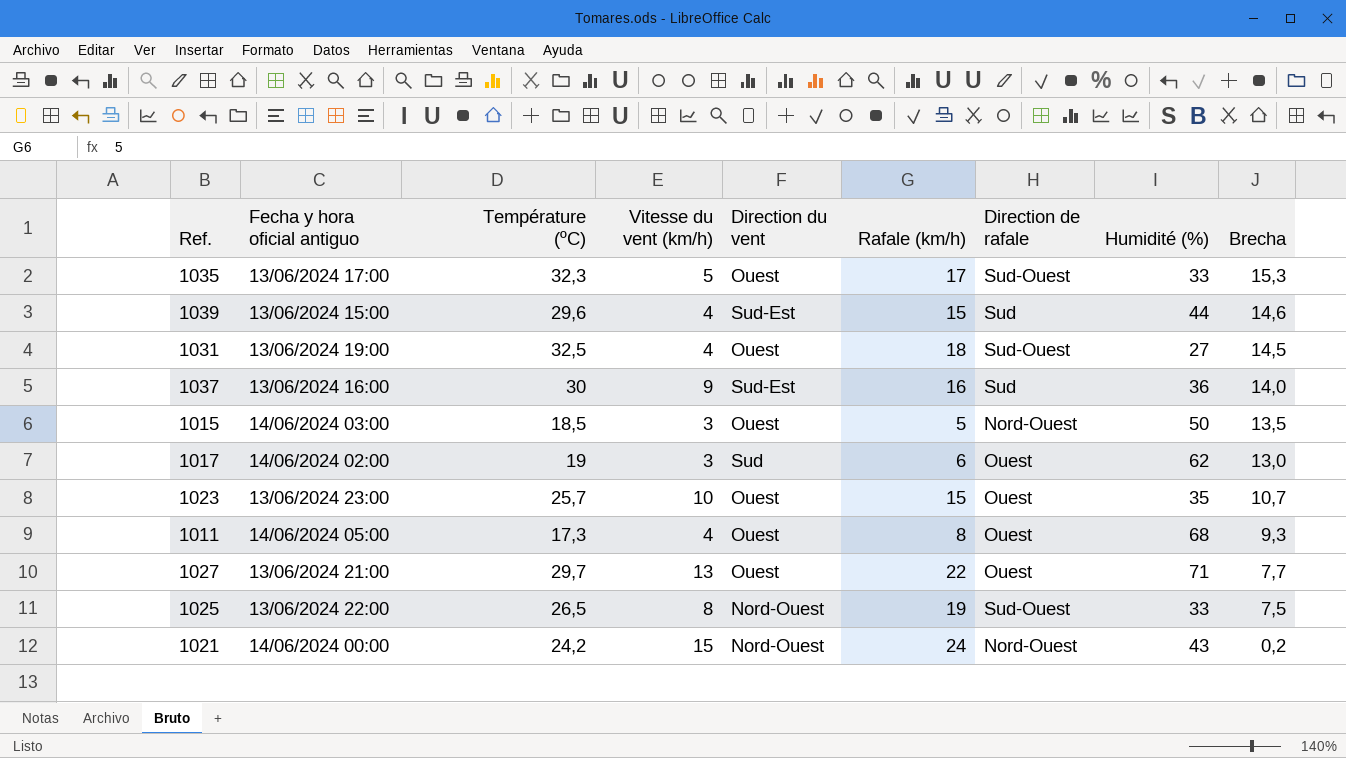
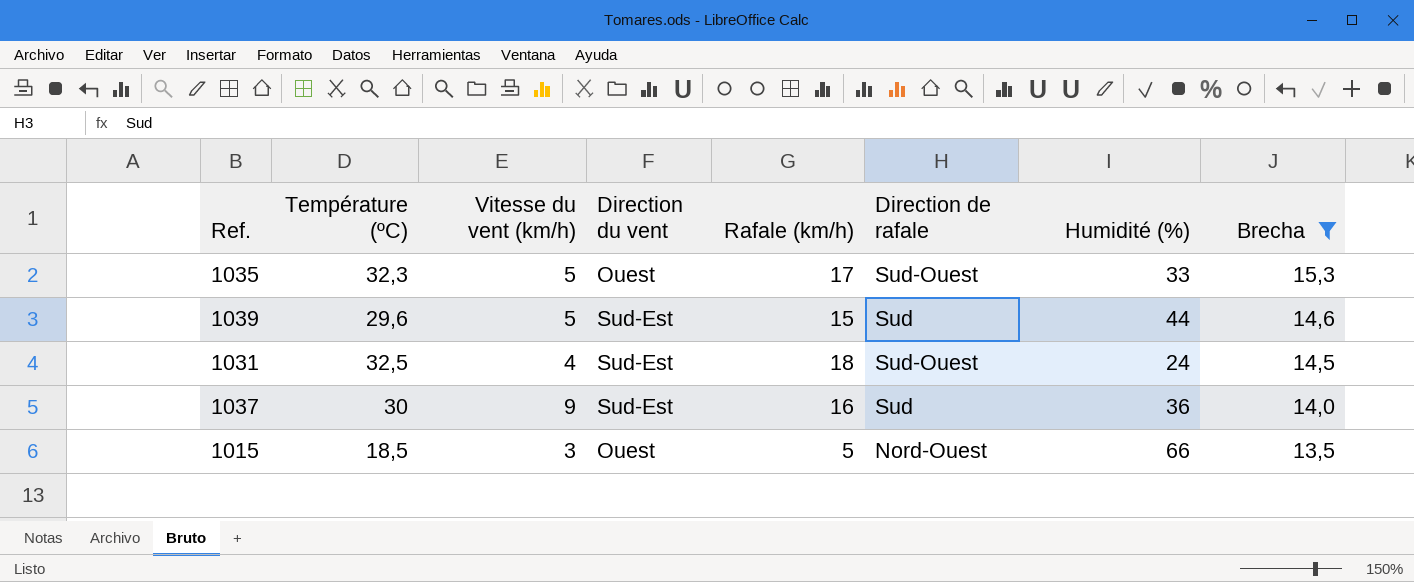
filter: none -> Brecha >= 13,5
column Fecha y hora oficial antiguo | position: 2 -> none
1039 | Vitesse du vent (km/h): 4 -> 5
1031 | Direction du vent: Ouest -> Sud-Est
1031 | Humidité (%): 27 -> 24
1015 | Humidité (%): 50 -> 66

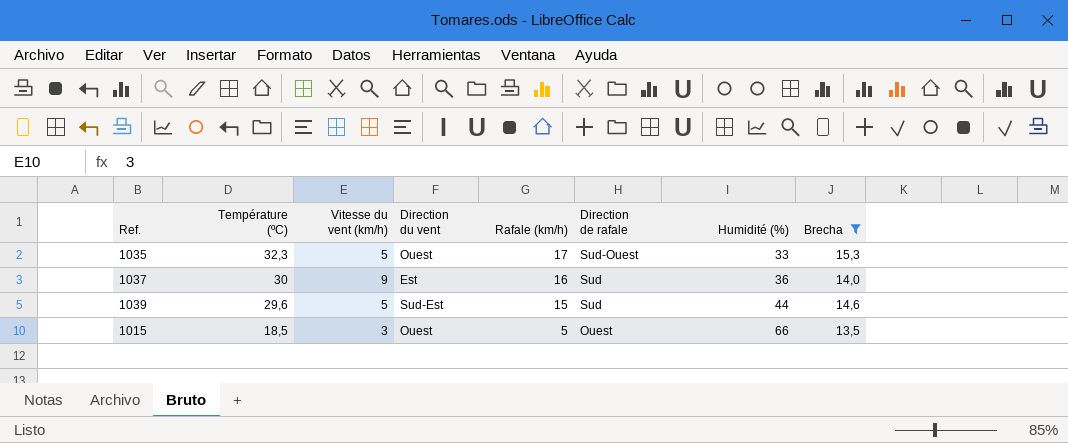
row order: Brecha descending -> Température (ºC) descending
row 1031: 32,5 | 4 | Sud-Est | 18 | Sud-Ouest | 24 | 14,5 -> none
1037 | Direction du vent: Sud-Est -> Est
1015 | Direction de rafale: Nord-Ouest -> Ouest

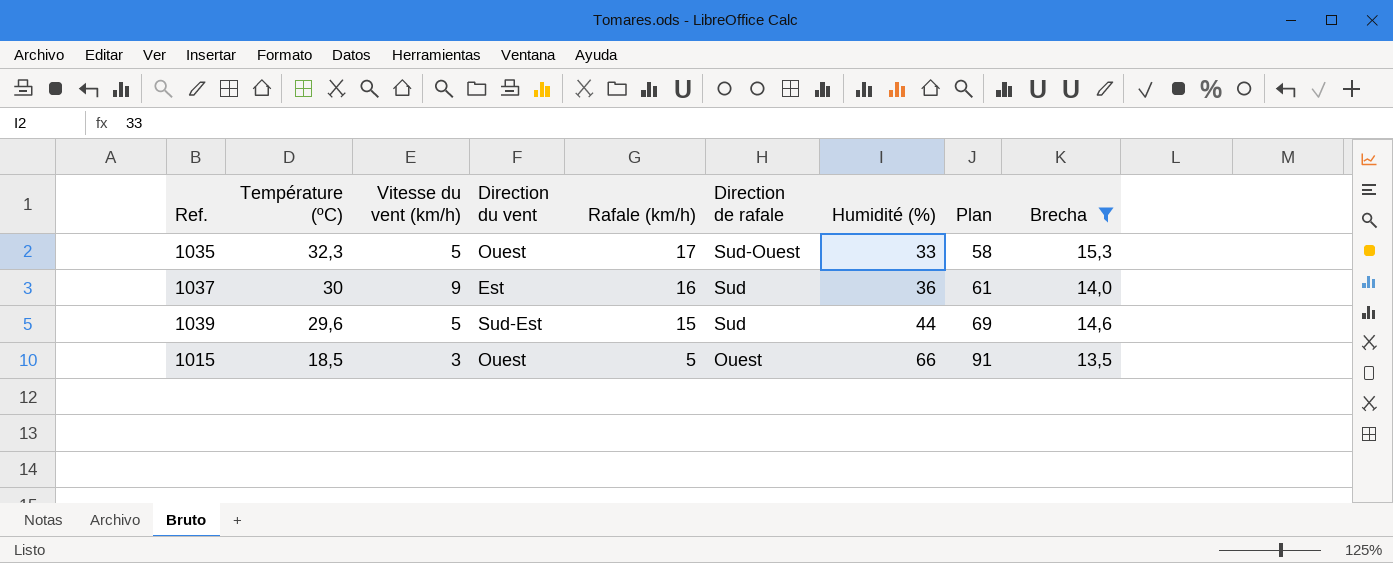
column Plan | formula: none -> [Humidité (%)] + 25

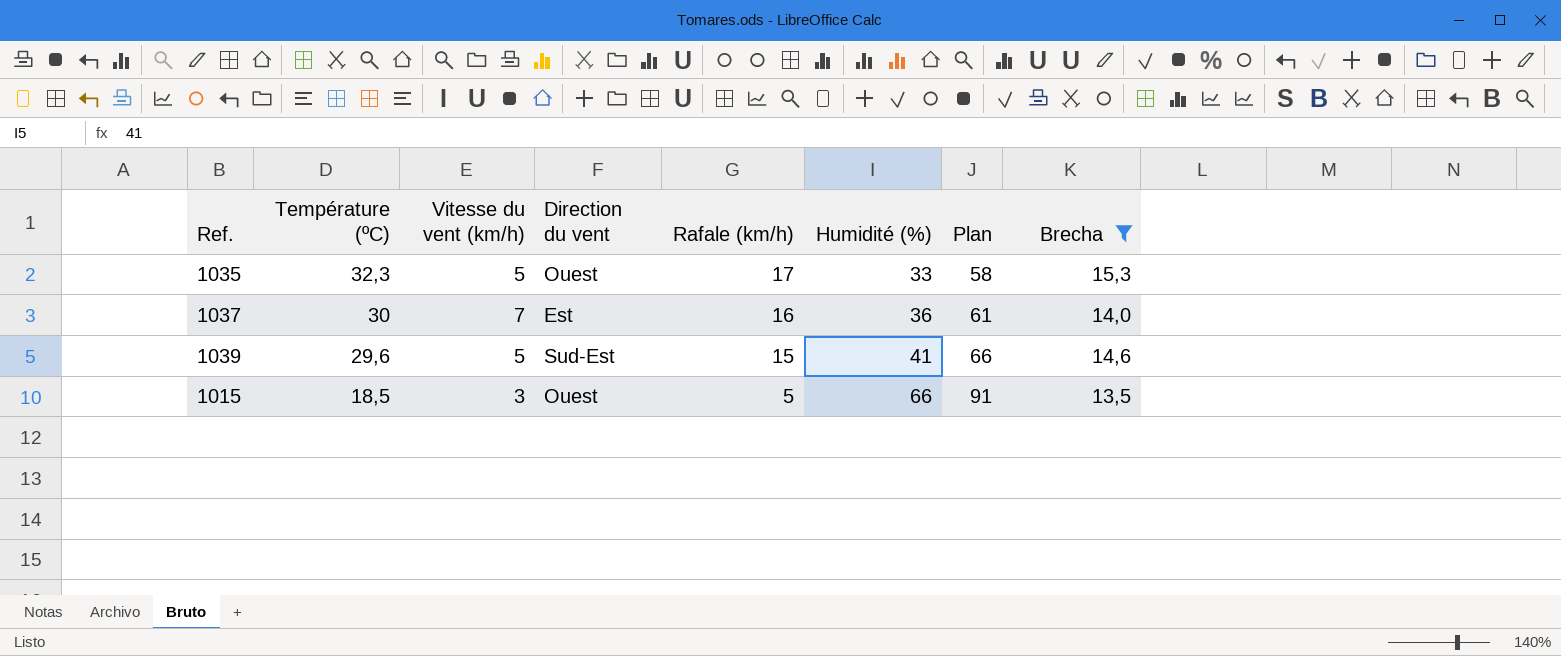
column Direction de rafale | position: 6 -> none
1037 | Vitesse du vent (km/h): 9 -> 7
1039 | Humidité (%): 44 -> 41
1039 | Plan: 69 -> 66

